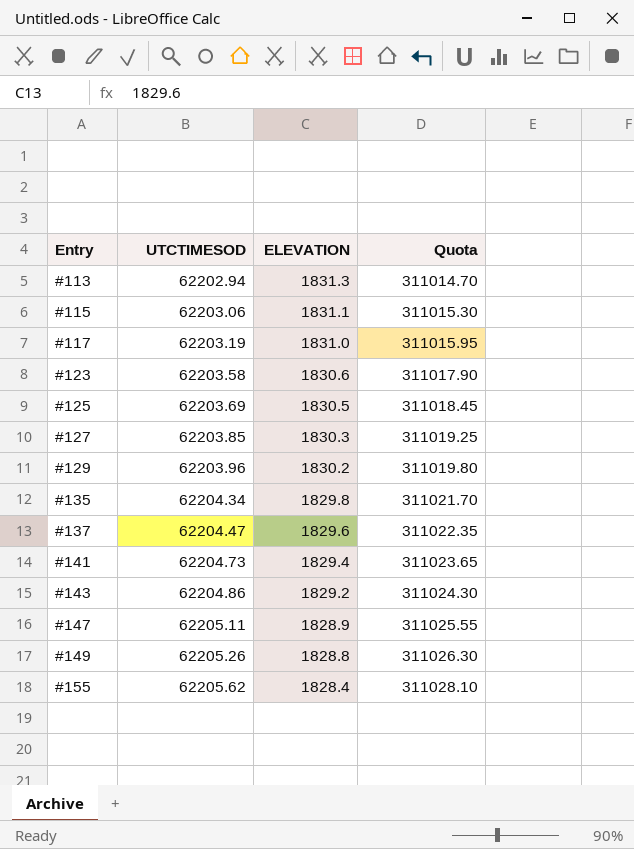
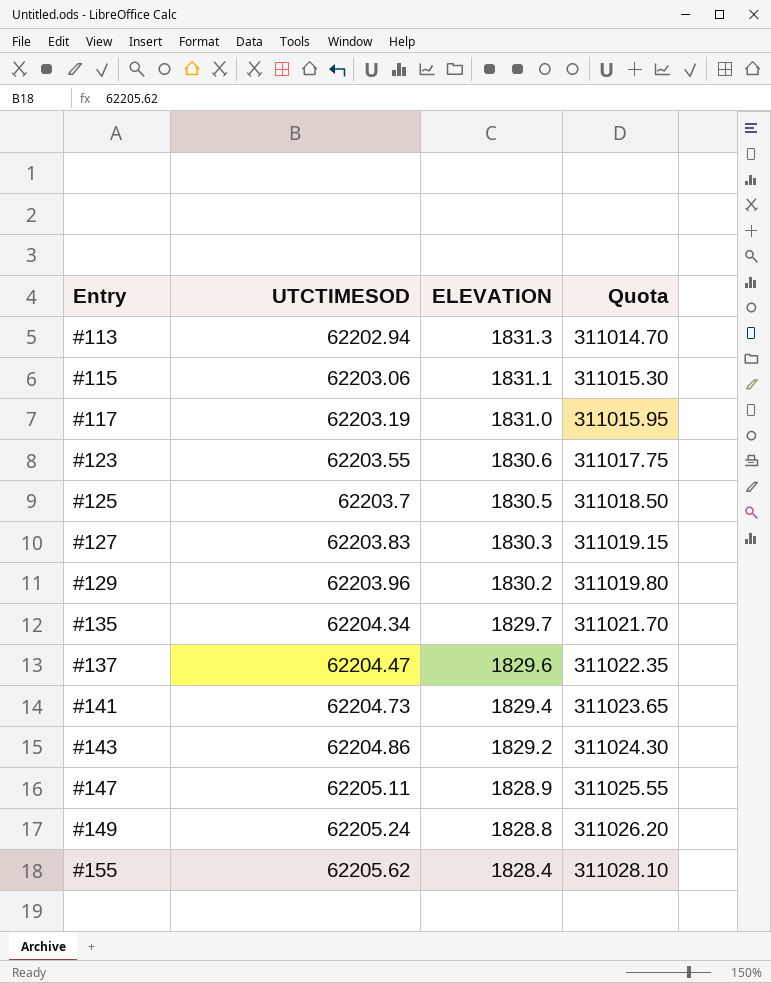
#123 | UTCTIMESOD: 62203.58 -> 62203.55
#123 | Quota: 311017.90 -> 311017.75
#125 | UTCTIMESOD: 62203.69 -> 62203.7
#125 | Quota: 311018.45 -> 311018.50
#127 | UTCTIMESOD: 62203.85 -> 62203.83
#127 | Quota: 311019.25 -> 311019.15
#135 | ELEVATION: 1829.8 -> 1829.7
#149 | UTCTIMESOD: 62205.26 -> 62205.24
#149 | Quota: 311026.30 -> 311026.20

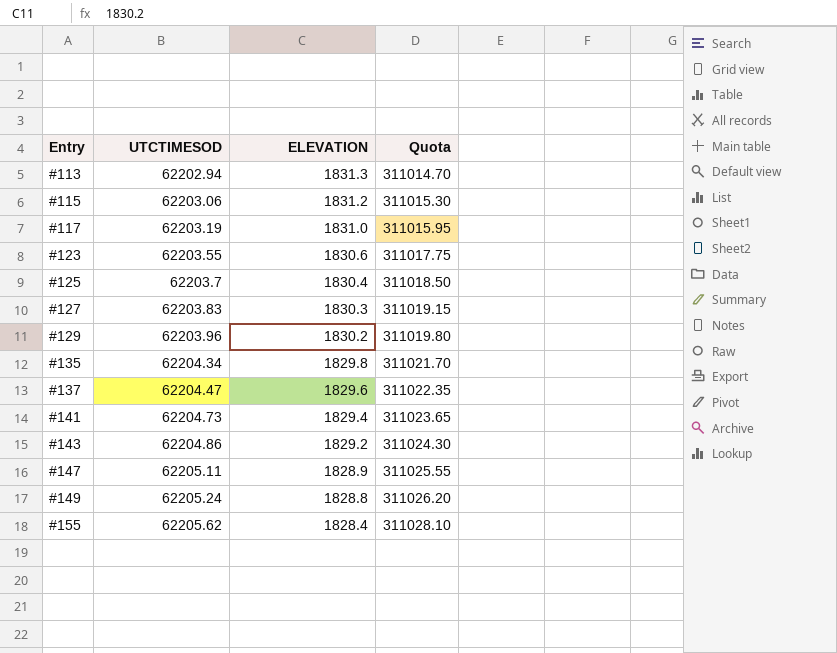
#115 | ELEVATION: 1831.1 -> 1831.2
#125 | ELEVATION: 1830.5 -> 1830.4
#135 | ELEVATION: 1829.7 -> 1829.8

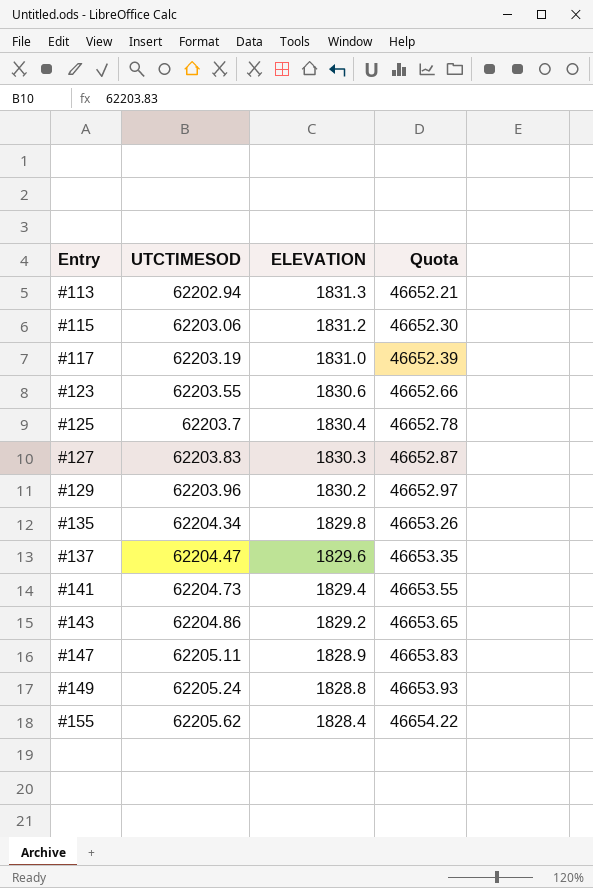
column Quota | formula: [UTCTIMESOD] * 5 -> [UTCTIMESOD] * 0.75

